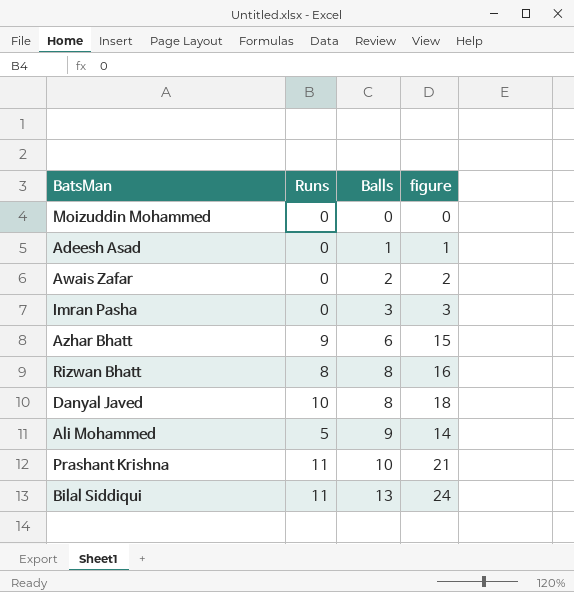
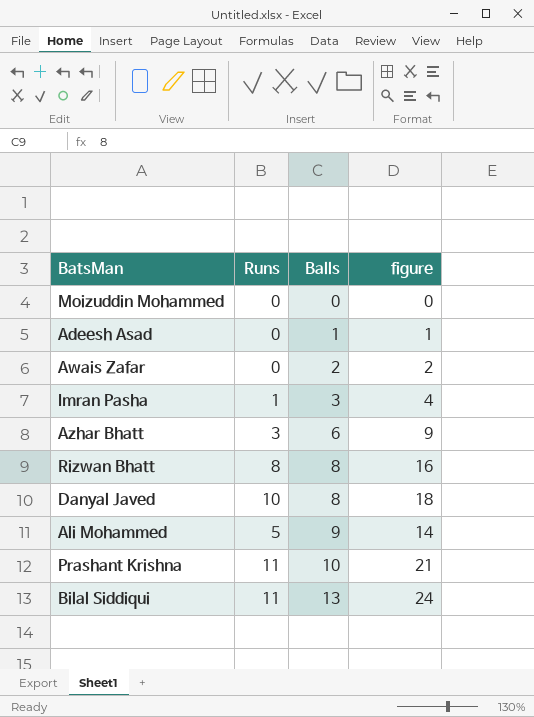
Imran Pasha | Runs: 0 -> 1
Imran Pasha | figure: 3 -> 4
Azhar Bhatt | Runs: 9 -> 3
Azhar Bhatt | figure: 15 -> 9

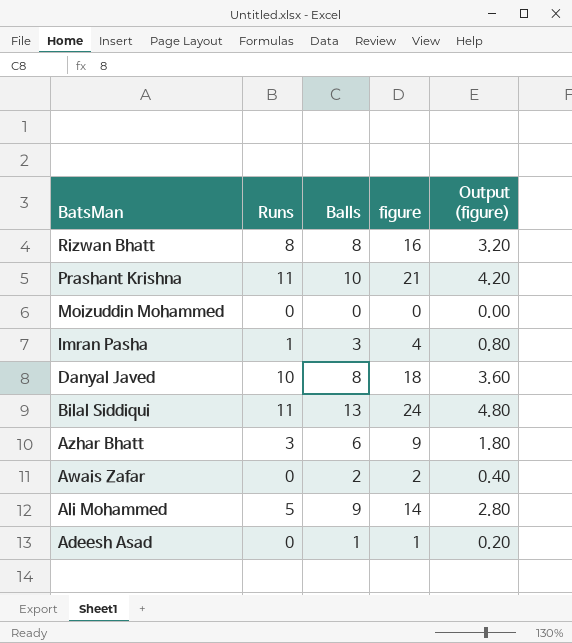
row order: Balls ascending -> BatsMan descending
column Output (figure) | formula: none -> [figure] * 0.2

